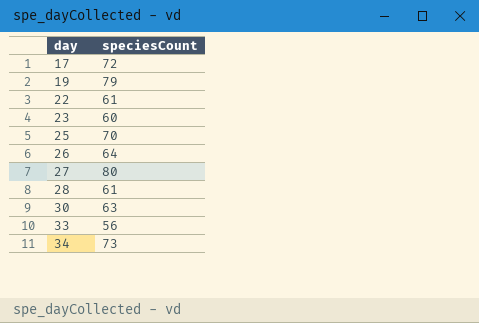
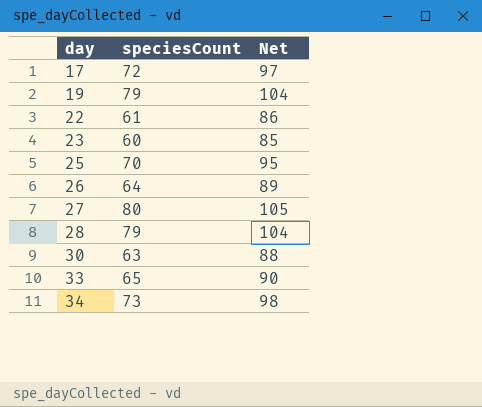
column Net | formula: none -> [speciesCount] + 25
28 | speciesCount: 61 -> 79
33 | speciesCount: 56 -> 65

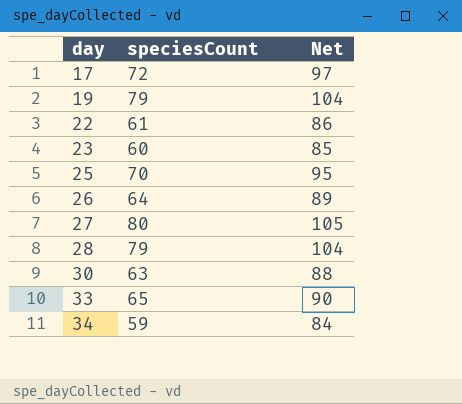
34 | speciesCount: 73 -> 59
34 | Net: 98 -> 84

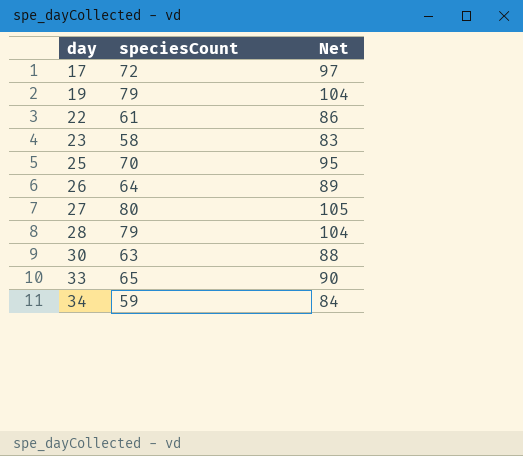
23 | speciesCount: 60 -> 58
23 | Net: 85 -> 83

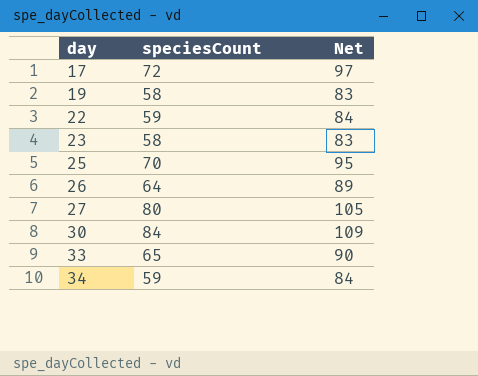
row 28: 79 | 104 -> none
19 | speciesCount: 79 -> 58
19 | Net: 104 -> 83
22 | speciesCount: 61 -> 59
22 | Net: 86 -> 84
30 | speciesCount: 63 -> 84
30 | Net: 88 -> 109

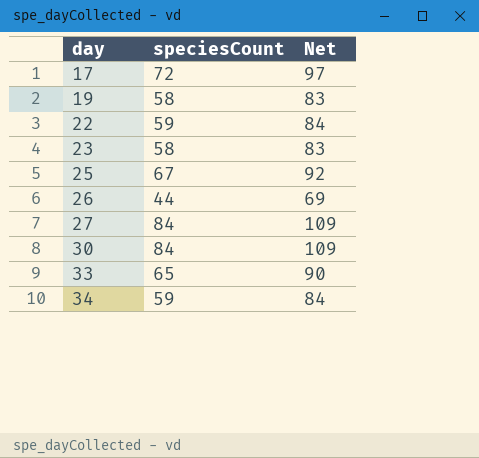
25 | speciesCount: 70 -> 67
25 | Net: 95 -> 92
26 | speciesCount: 64 -> 44
26 | Net: 89 -> 69
27 | speciesCount: 80 -> 84
27 | Net: 105 -> 109

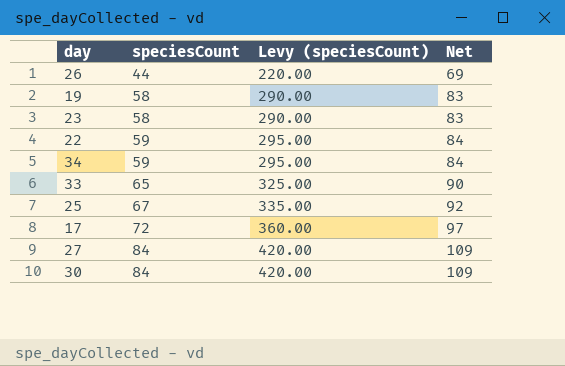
row order: day ascending -> speciesCount ascending
column Levy (speciesCount) | formula: none -> [speciesCount] * 5

